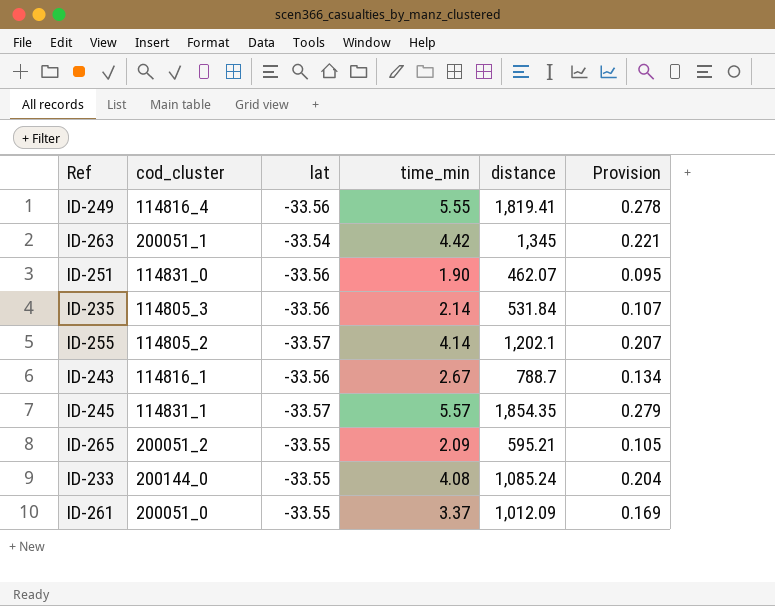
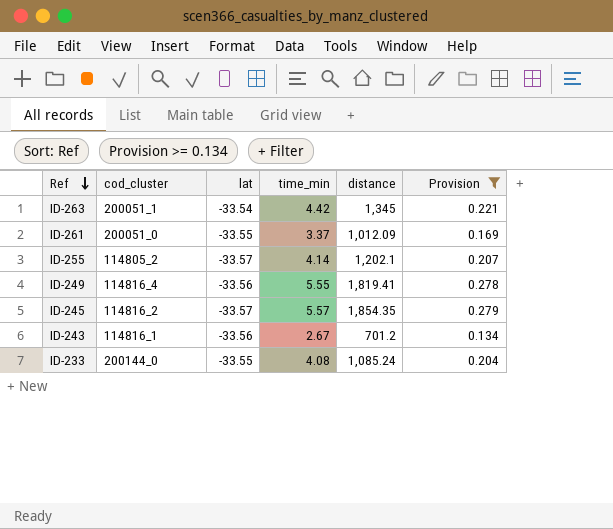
filter: none -> Provision >= 0.134
row order: none -> Ref descending
ID-245 | cod_cluster: 114831_1 -> 114816_2
ID-243 | distance: 788.7 -> 701.2

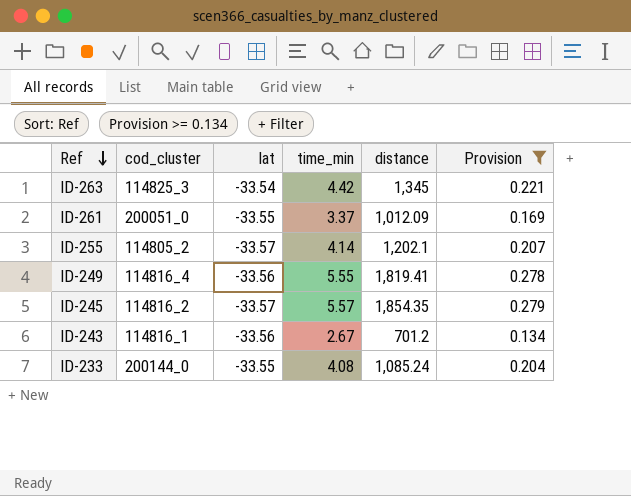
ID-263 | cod_cluster: 200051_1 -> 114825_3

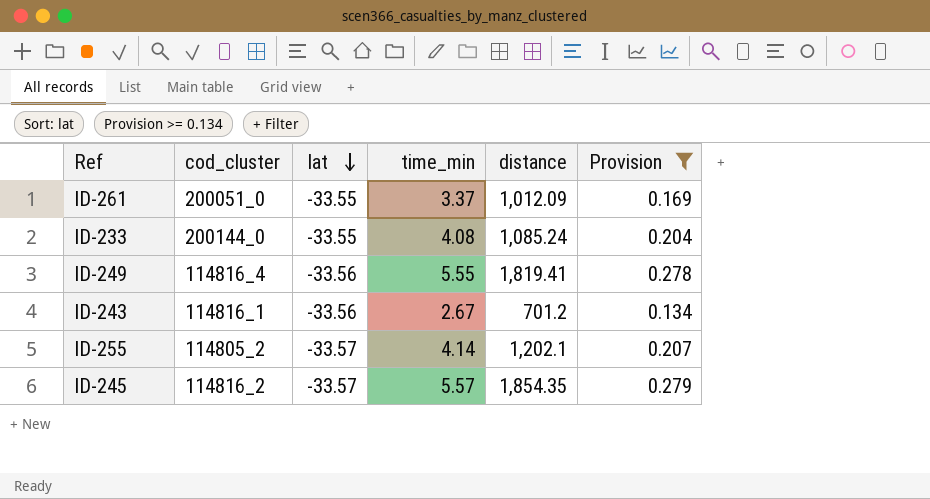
row order: Ref descending -> lat descending
row ID-263: 114825_3 | -33.54 | 4.42 | 1,345 | 0.221 -> none

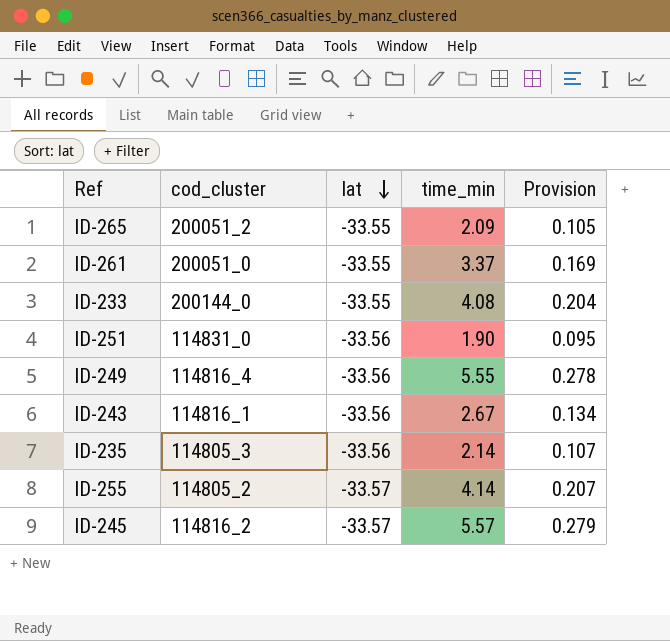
filter: Provision >= 0.134 -> none
column distance | position: 5 -> none

